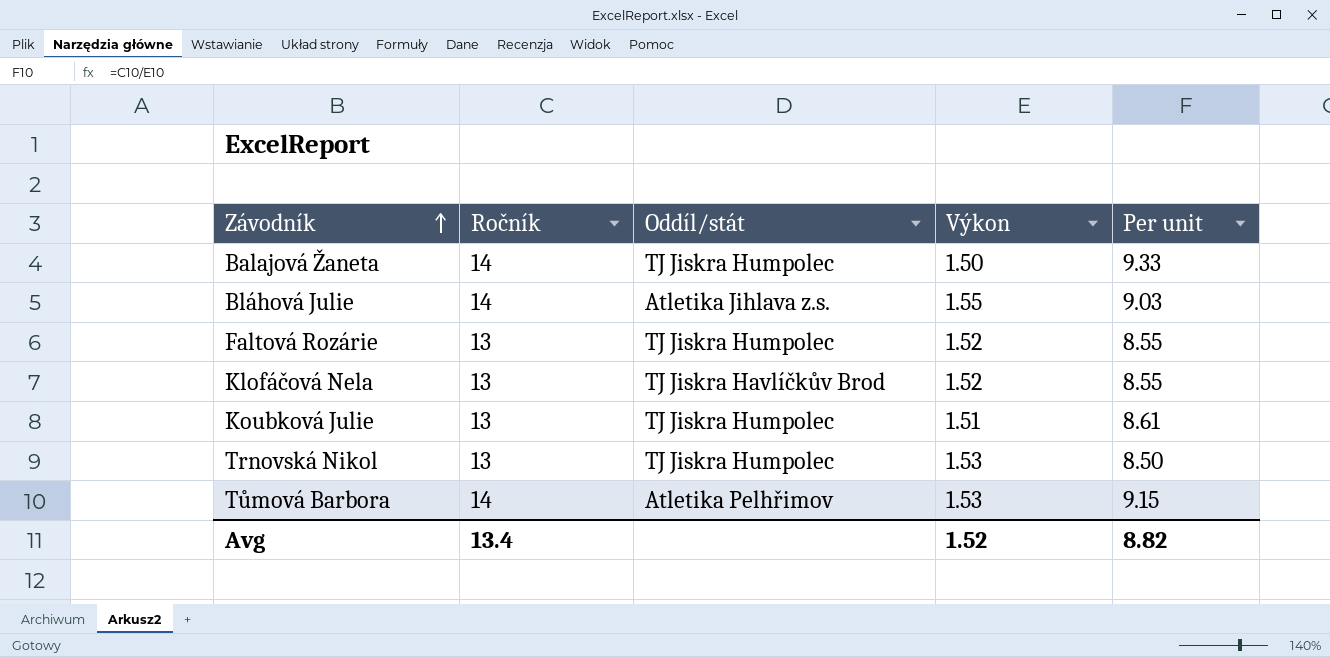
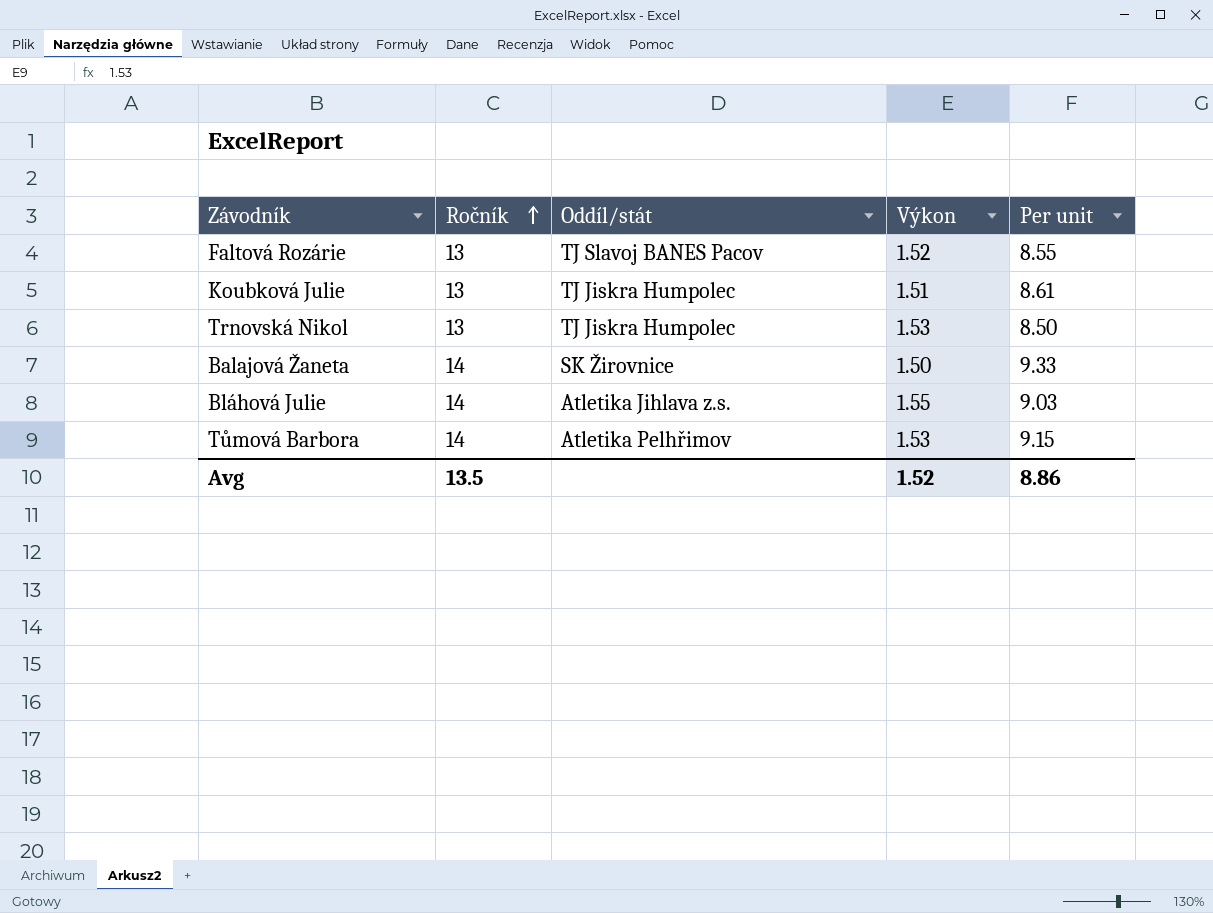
row order: Závodník ascending -> Ročník ascending
row Klofáčová Nela: 13 | TJ Jiskra Havlíčkův Brod | 1.52 | 8.55 -> none
Faltová Rozárie | Oddíl/stát: TJ Jiskra Humpolec -> TJ Slavoj BANES Pacov
Balajová Žaneta | Oddíl/stát: TJ Jiskra Humpolec -> SK Žirovnice
Avg | Ročník: 13.4 -> 13.5
Avg | Per unit: 8.82 -> 8.86

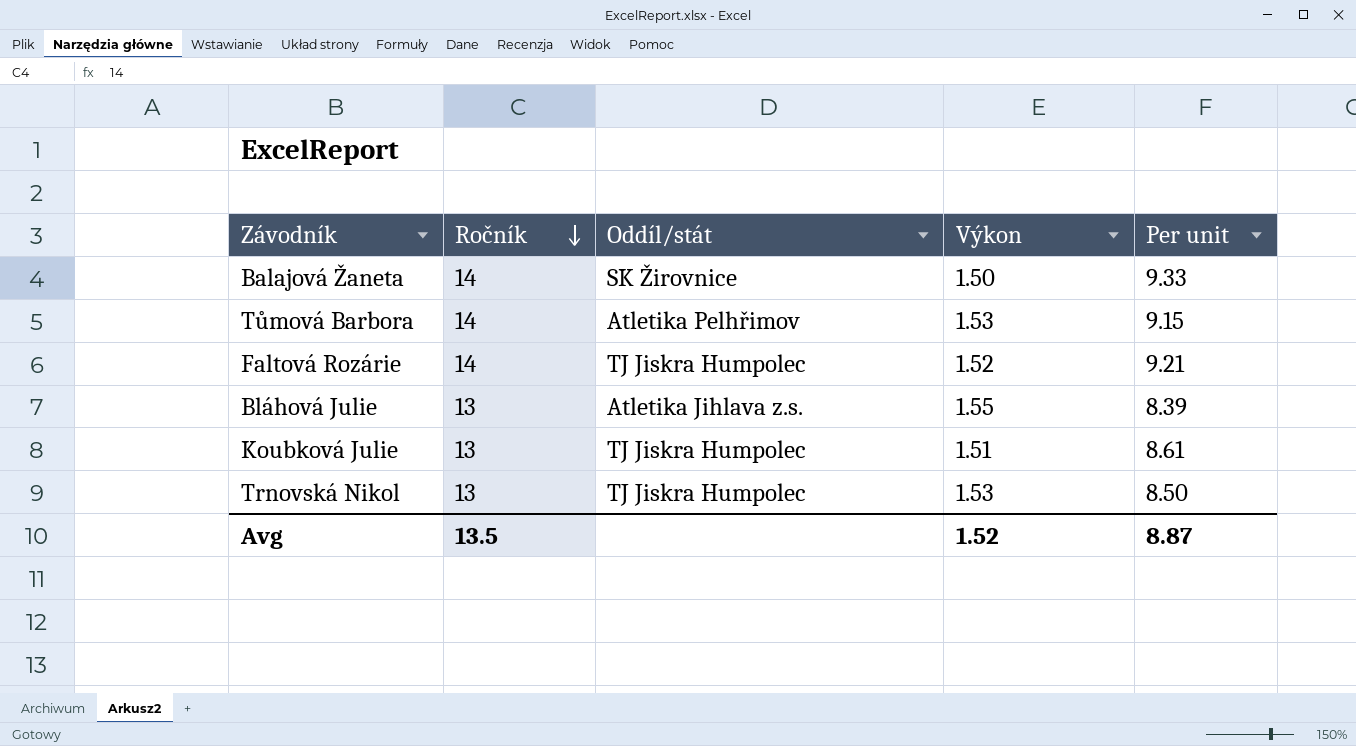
row order: Ročník ascending -> Ročník descending
Faltová Rozárie | Ročník: 13 -> 14
Faltová Rozárie | Oddíl/stát: TJ Slavoj BANES Pacov -> TJ Jiskra Humpolec
Faltová Rozárie | Per unit: 8.55 -> 9.21
Bláhová Julie | Ročník: 14 -> 13
Bláhová Julie | Per unit: 9.03 -> 8.39
Avg | Per unit: 8.86 -> 8.87

